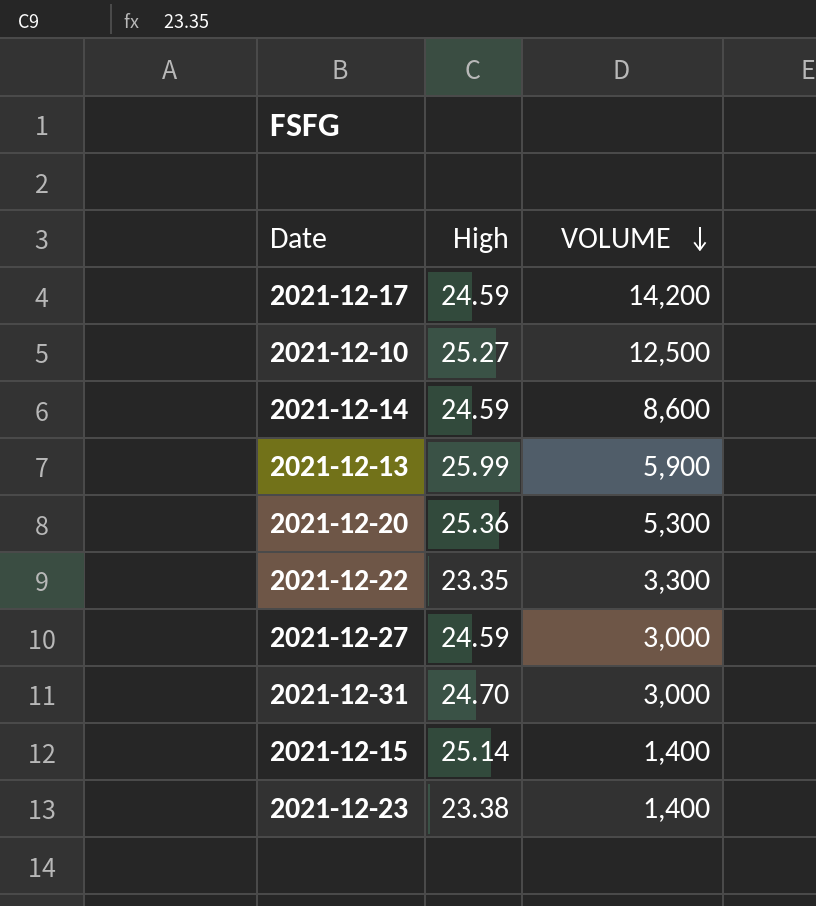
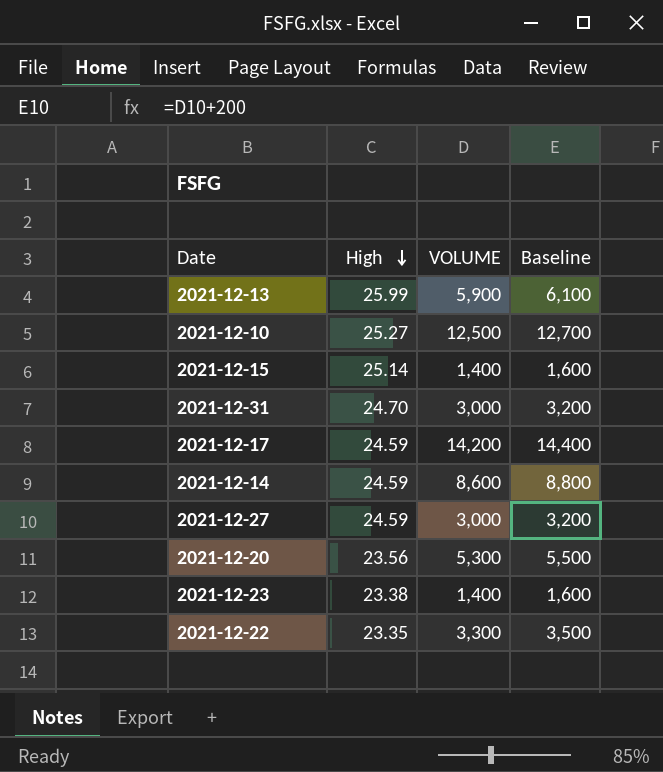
row order: VOLUME descending -> High descending
column Baseline | formula: none -> [VOLUME] + 200
2021-12-20 | High: 25.36 -> 23.56

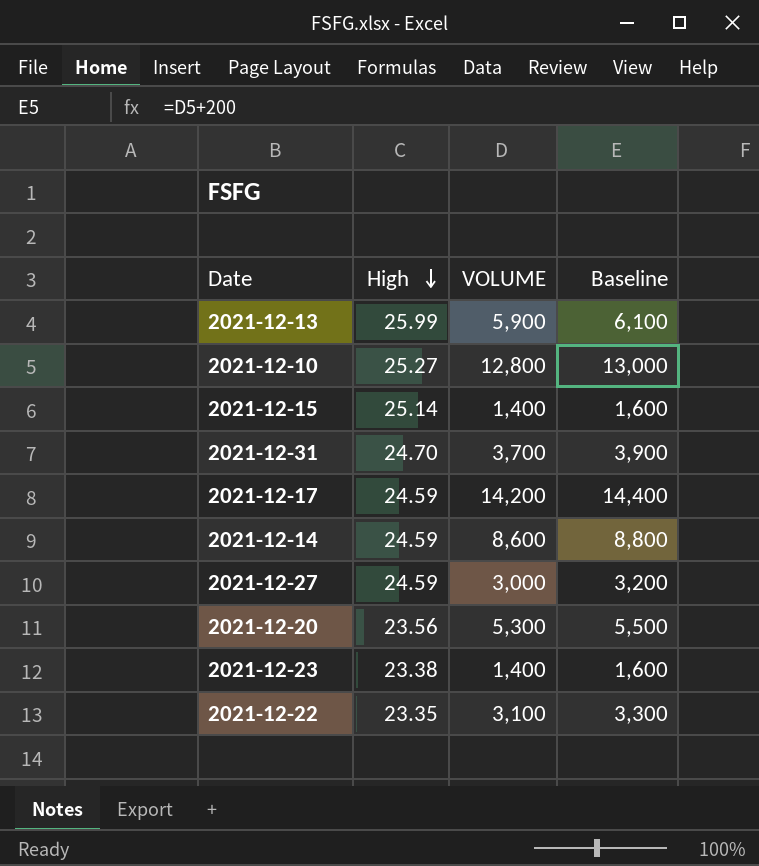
2021-12-10 | VOLUME: 12,500 -> 12,800
2021-12-10 | Baseline: 12,700 -> 13,000
2021-12-31 | VOLUME: 3,000 -> 3,700
2021-12-31 | Baseline: 3,200 -> 3,900
2021-12-22 | VOLUME: 3,300 -> 3,100
2021-12-22 | Baseline: 3,500 -> 3,300

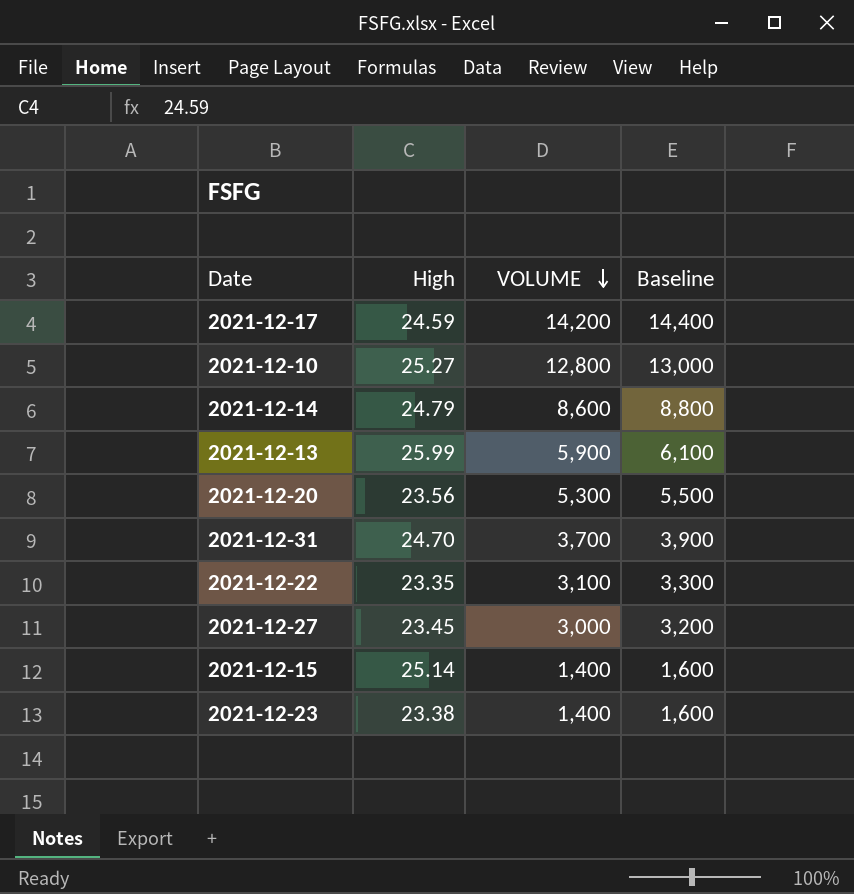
row order: High descending -> VOLUME descending
2021-12-14 | High: 24.59 -> 24.79
2021-12-27 | High: 24.59 -> 23.45

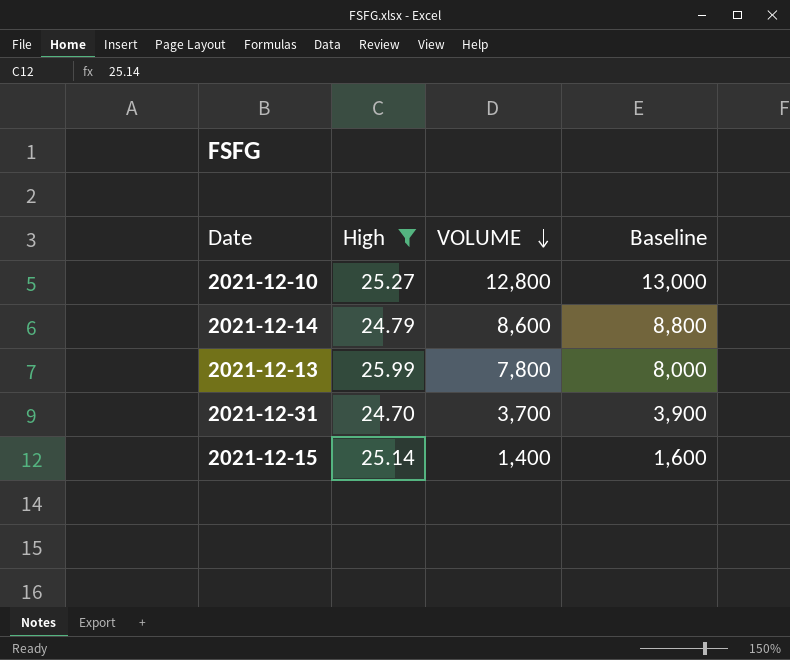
filter: none -> High >= 24.70
2021-12-13 | VOLUME: 5,900 -> 7,800
2021-12-13 | Baseline: 6,100 -> 8,000

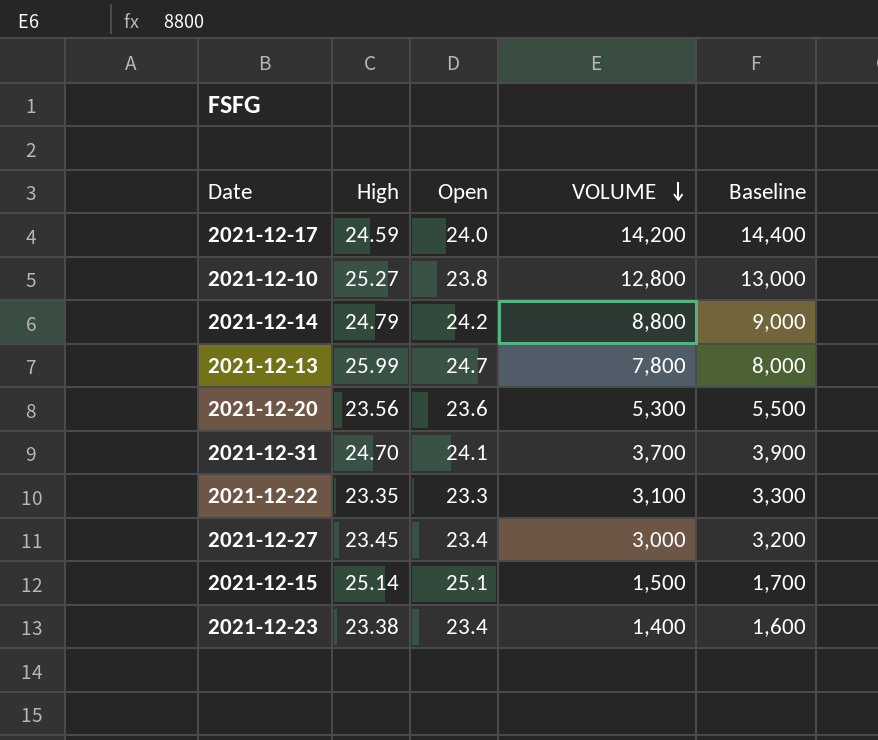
filter: High >= 24.70 -> none
column Open | position: none -> 3
2021-12-14 | VOLUME: 8,600 -> 8,800
2021-12-14 | Baseline: 8,800 -> 9,000
2021-12-15 | VOLUME: 1,400 -> 1,500
2021-12-15 | Baseline: 1,600 -> 1,700

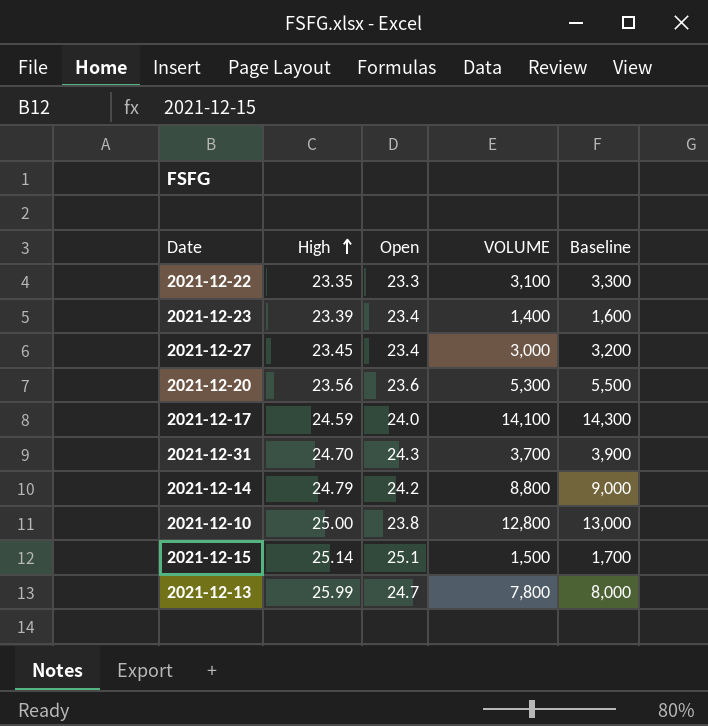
row order: VOLUME descending -> High ascending
2021-12-23 | High: 23.38 -> 23.39
2021-12-17 | VOLUME: 14,200 -> 14,100
2021-12-17 | Baseline: 14,400 -> 14,300
2021-12-31 | Open: 24.1 -> 24.3
2021-12-10 | High: 25.27 -> 25.00

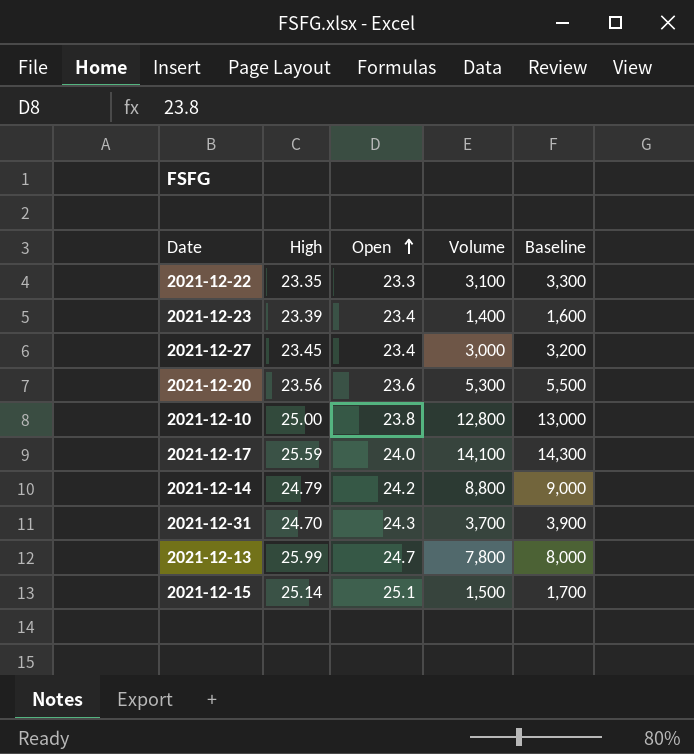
row order: High ascending -> Open ascending
column name: VOLUME -> Volume
2021-12-17 | High: 24.59 -> 25.59

